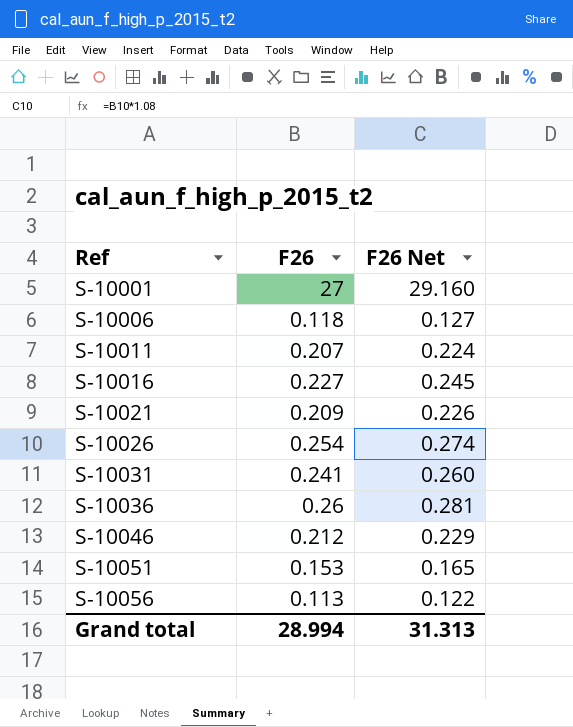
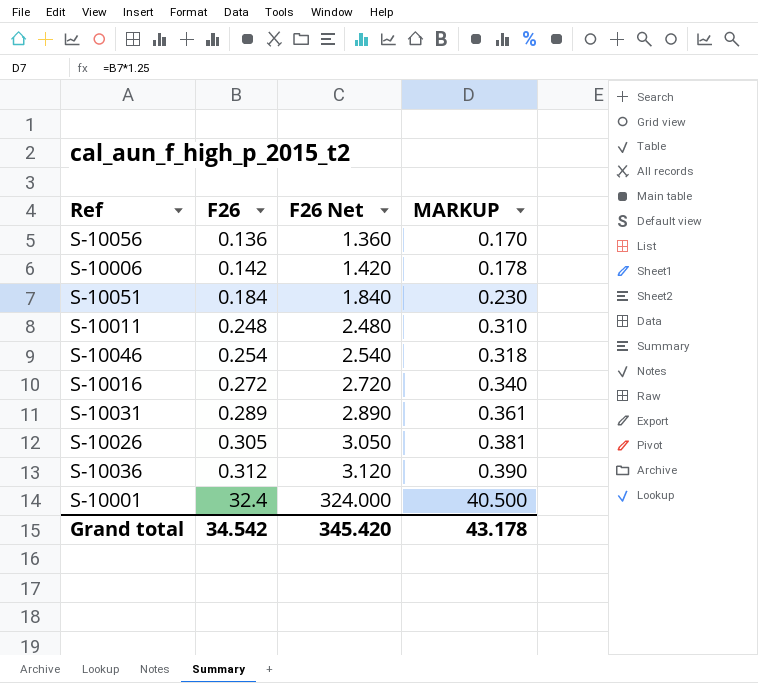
row order: Ref ascending -> F26 ascending
column F26 Net | formula: [F26] * 1.08 -> [F26] * 10
column MARKUP | formula: none -> [F26] * 1.25
row S-10021: 0.209 | 0.226 -> none
S-10056 | F26: 0.113 -> 0.136
S-10006 | F26: 0.118 -> 0.142
S-10051 | F26: 0.153 -> 0.184
S-10011 | F26: 0.207 -> 0.248
S-10046 | F26: 0.212 -> 0.254
S-10016 | F26: 0.227 -> 0.272
S-10031 | F26: 0.241 -> 0.289
S-10026 | F26: 0.254 -> 0.305
S-10036 | F26: 0.26 -> 0.312
S-10001 | F26: 27 -> 32.4
Grand total | F26: 28.994 -> 34.542
Grand total | F26 Net: 31.313 -> 345.420

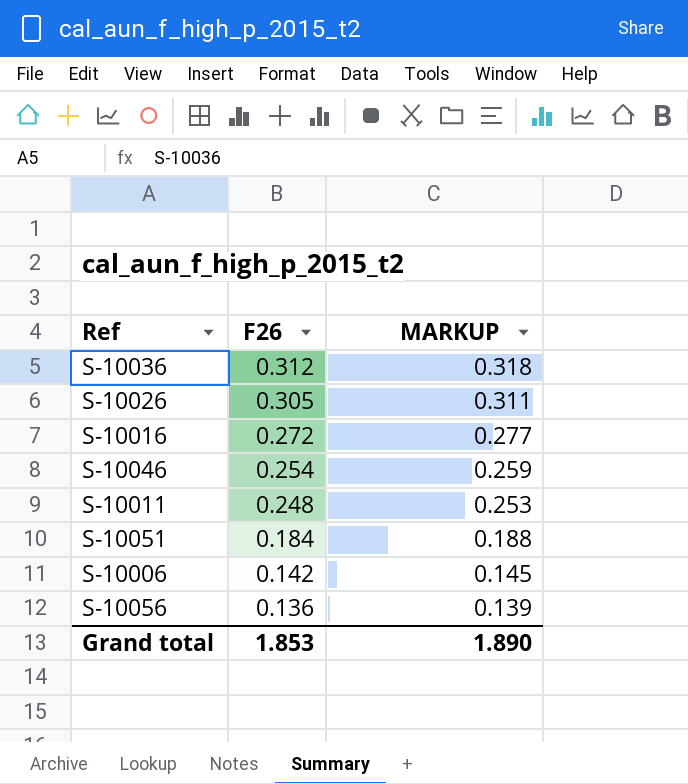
row order: F26 ascending -> F26 descending
column F26 Net | formula: [F26] * 10 -> none
column MARKUP | formula: [F26] * 1.25 -> [F26] * 1.02
row S-10031: 0.289 | 2.890 | 0.361 -> none
row S-10001: 32.4 | 324.000 | 40.500 -> none
Grand total | F26: 34.542 -> 1.853
Grand total | MARKUP: 43.178 -> 1.890

